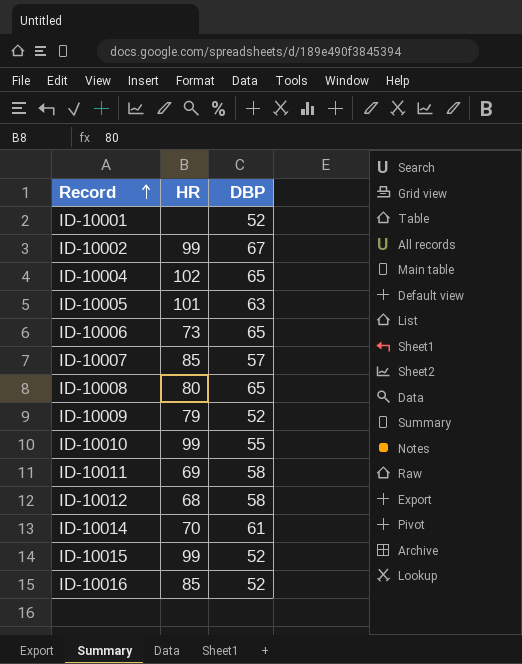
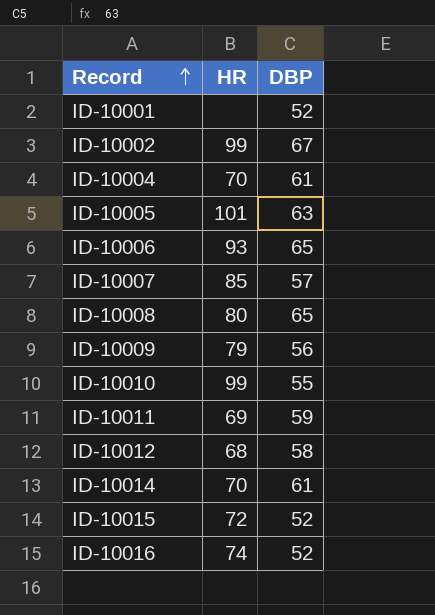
ID-10004 | HR: 102 -> 70
ID-10004 | DBP: 65 -> 61
ID-10006 | HR: 73 -> 93
ID-10009 | DBP: 52 -> 56
ID-10011 | DBP: 58 -> 59
ID-10015 | HR: 99 -> 72
ID-10016 | HR: 85 -> 74

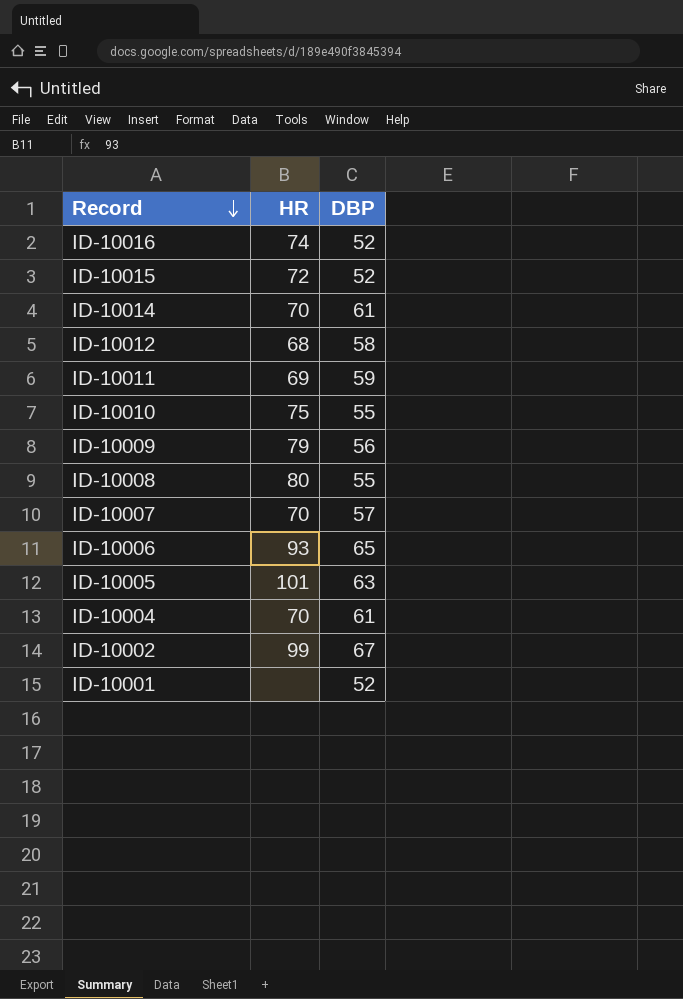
row order: Record ascending -> Record descending
ID-10010 | HR: 99 -> 75
ID-10008 | DBP: 65 -> 55
ID-10007 | HR: 85 -> 70

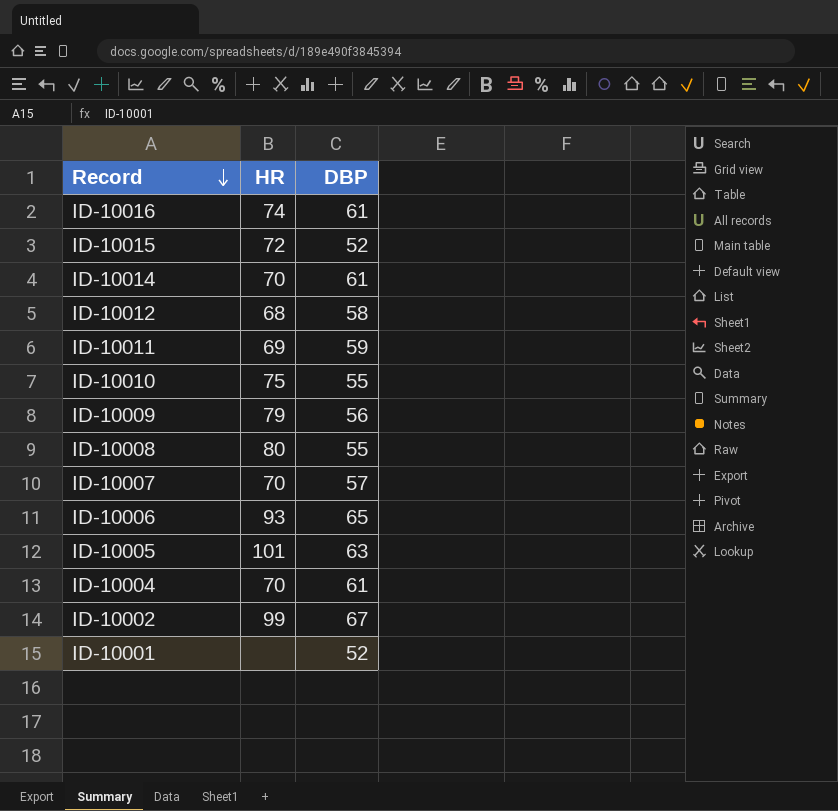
ID-10016 | DBP: 52 -> 61

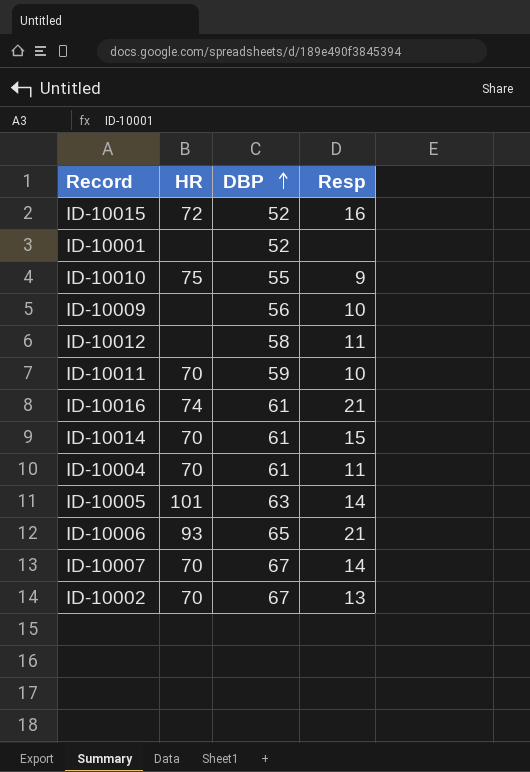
row order: Record descending -> DBP ascending
column Resp | position: none -> 4
row ID-10008: 80 | 55 -> none
ID-10009 | HR: 79 -> none
ID-10012 | HR: 68 -> none
ID-10011 | HR: 69 -> 70
ID-10007 | DBP: 57 -> 67
ID-10002 | HR: 99 -> 70

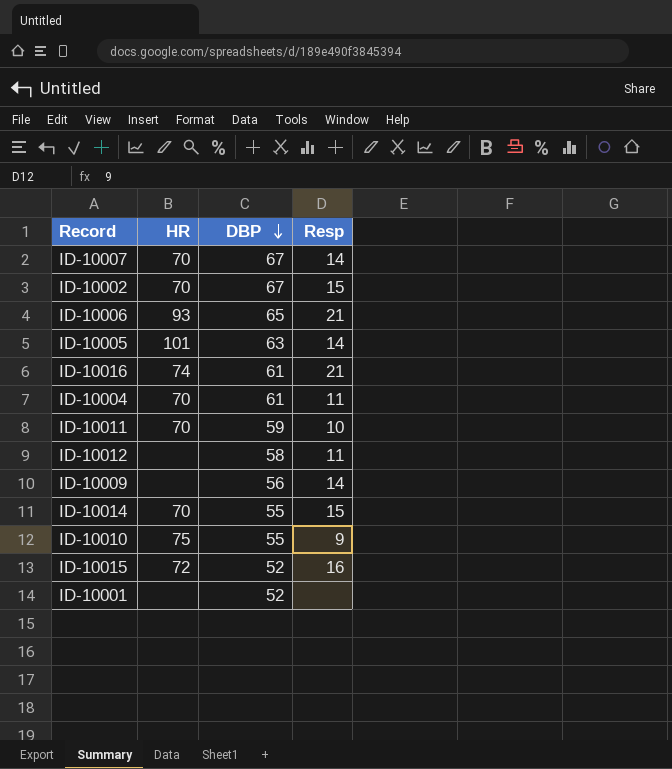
row order: DBP ascending -> DBP descending
ID-10002 | Resp: 13 -> 15
ID-10009 | Resp: 10 -> 14
ID-10014 | DBP: 61 -> 55

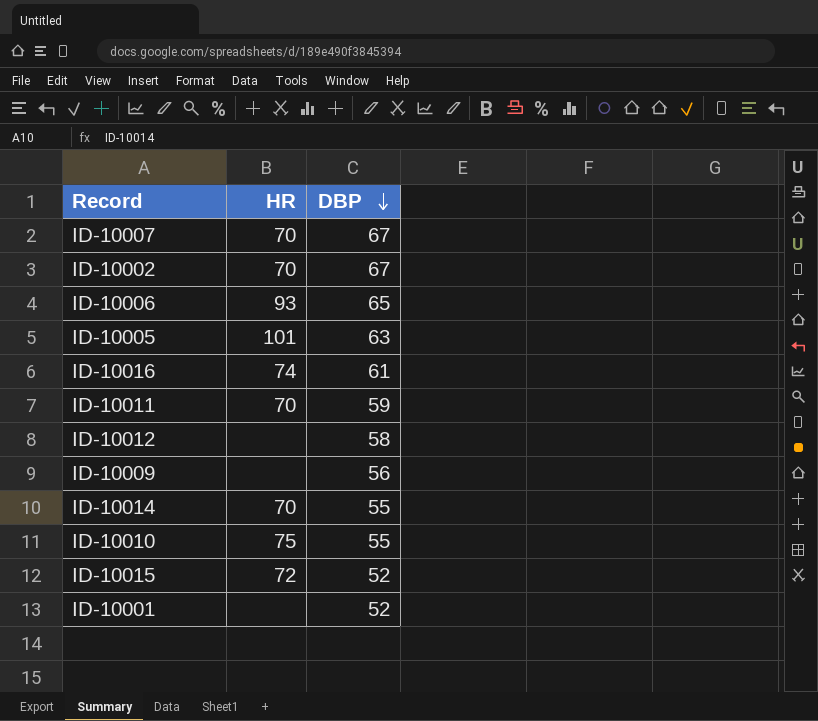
column Resp | position: 4 -> none
row ID-10004: 70 | 61 | 11 -> none

